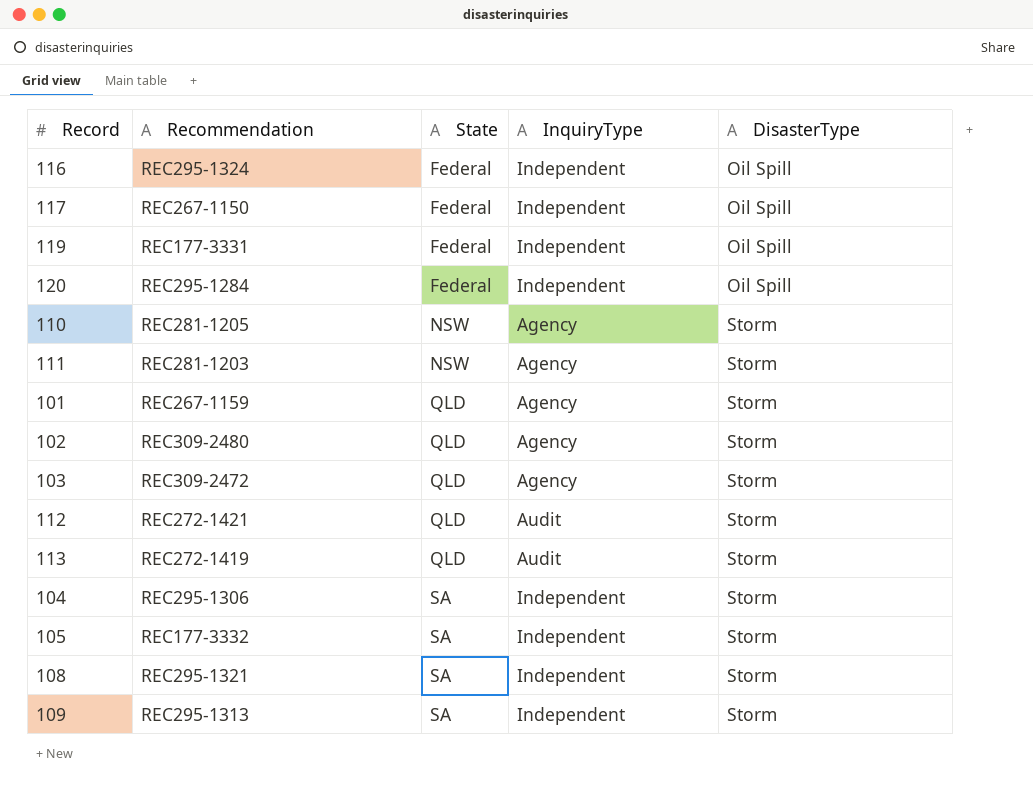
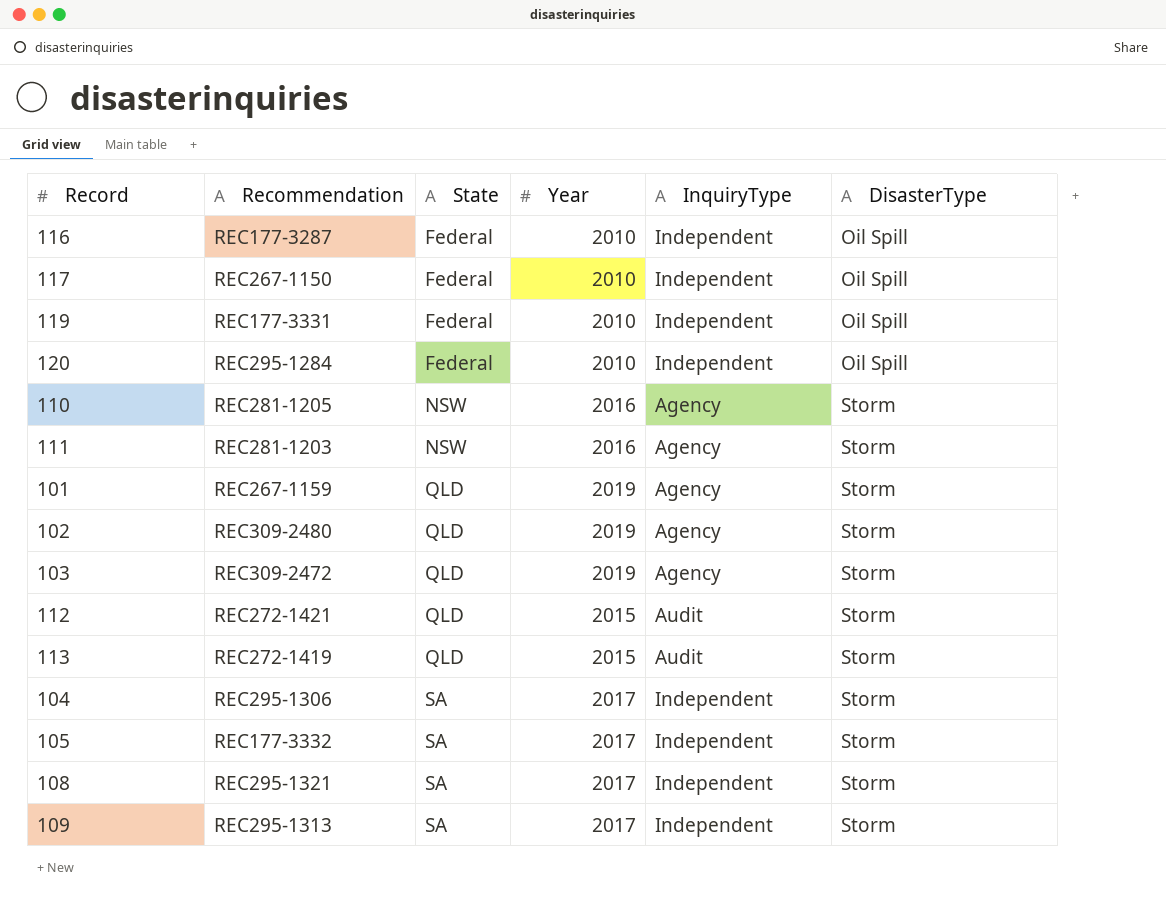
column Year | position: none -> 4
116 | Recommendation: REC295-1324 -> REC177-3287

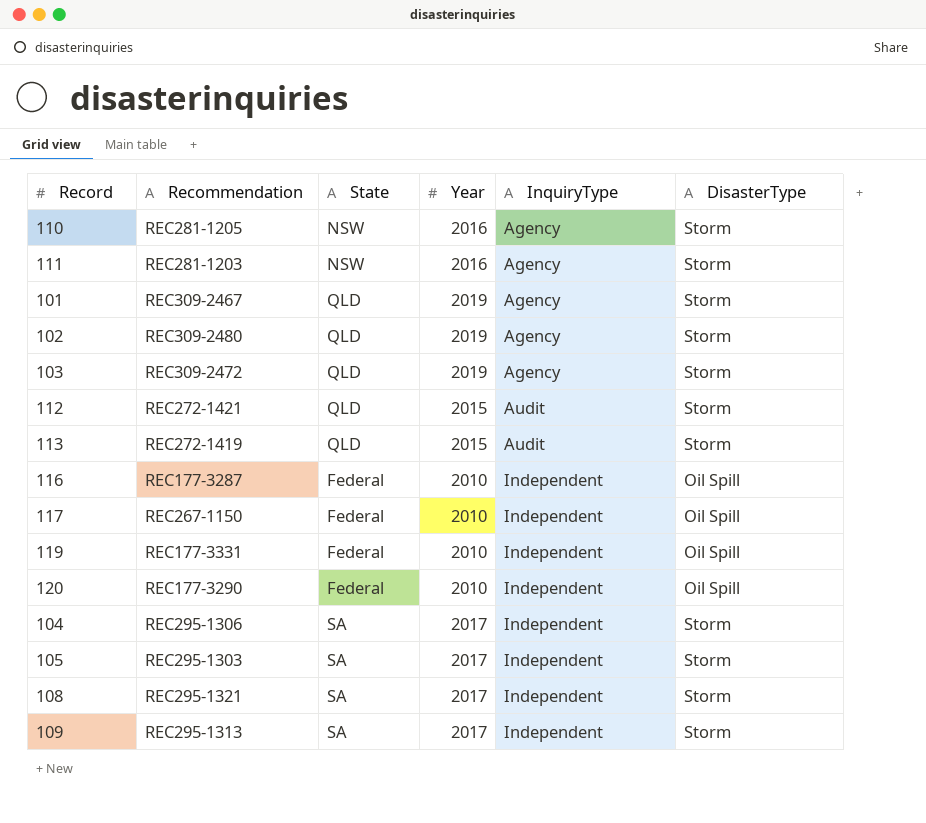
row order: State ascending -> InquiryType ascending
101 | Recommendation: REC267-1159 -> REC309-2467
120 | Recommendation: REC295-1284 -> REC177-3290
105 | Recommendation: REC177-3332 -> REC295-1303

